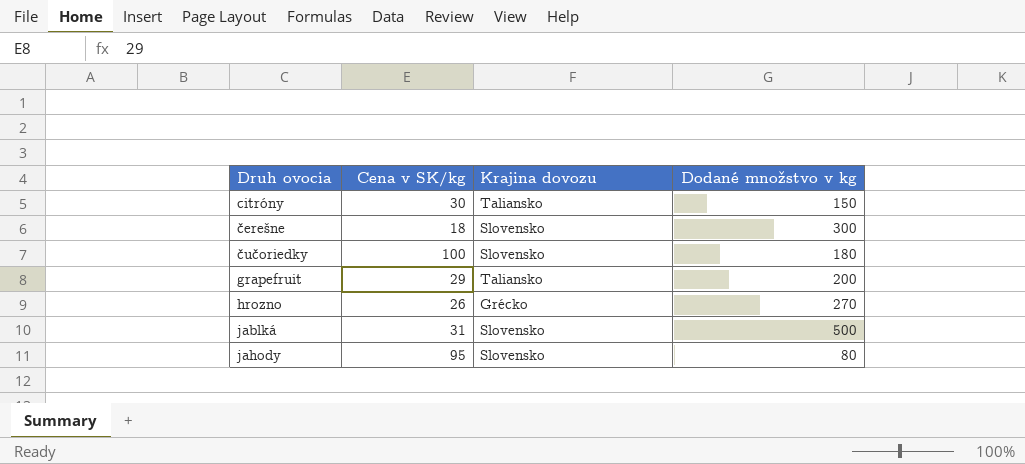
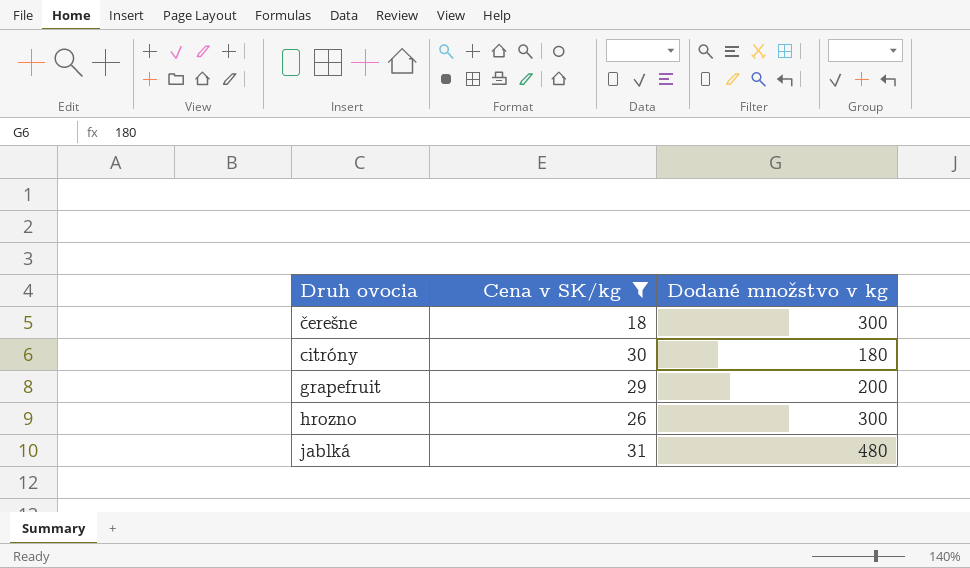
filter: none -> Cena v SK/kg <= 31
row order: none -> Druh ovocia ascending
column Krajina dovozu | position: 3 -> none
citróny | Dodané množstvo v kg: 150 -> 180
hrozno | Dodané množstvo v kg: 270 -> 300
jablká | Dodané množstvo v kg: 500 -> 480

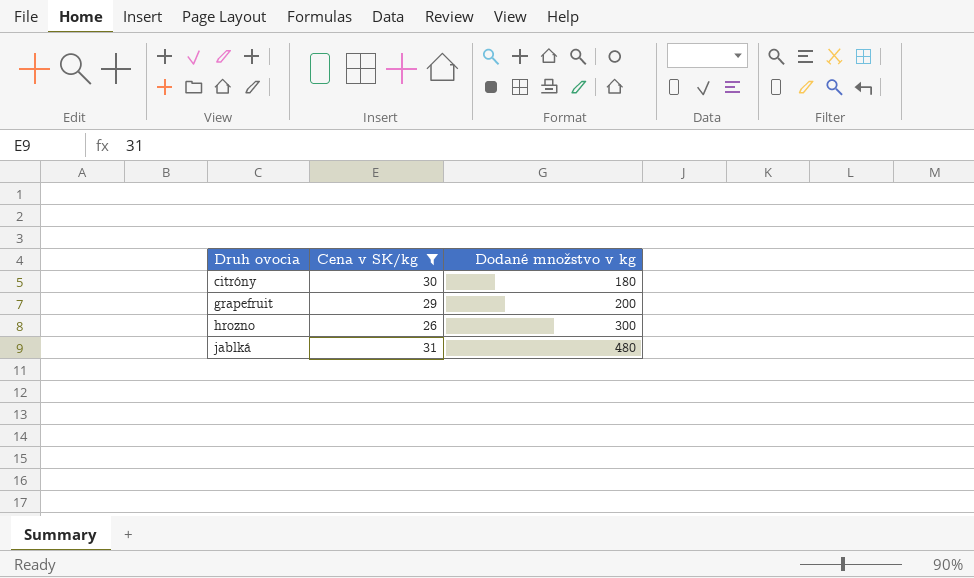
row čerešne: 18 | 300 -> none

